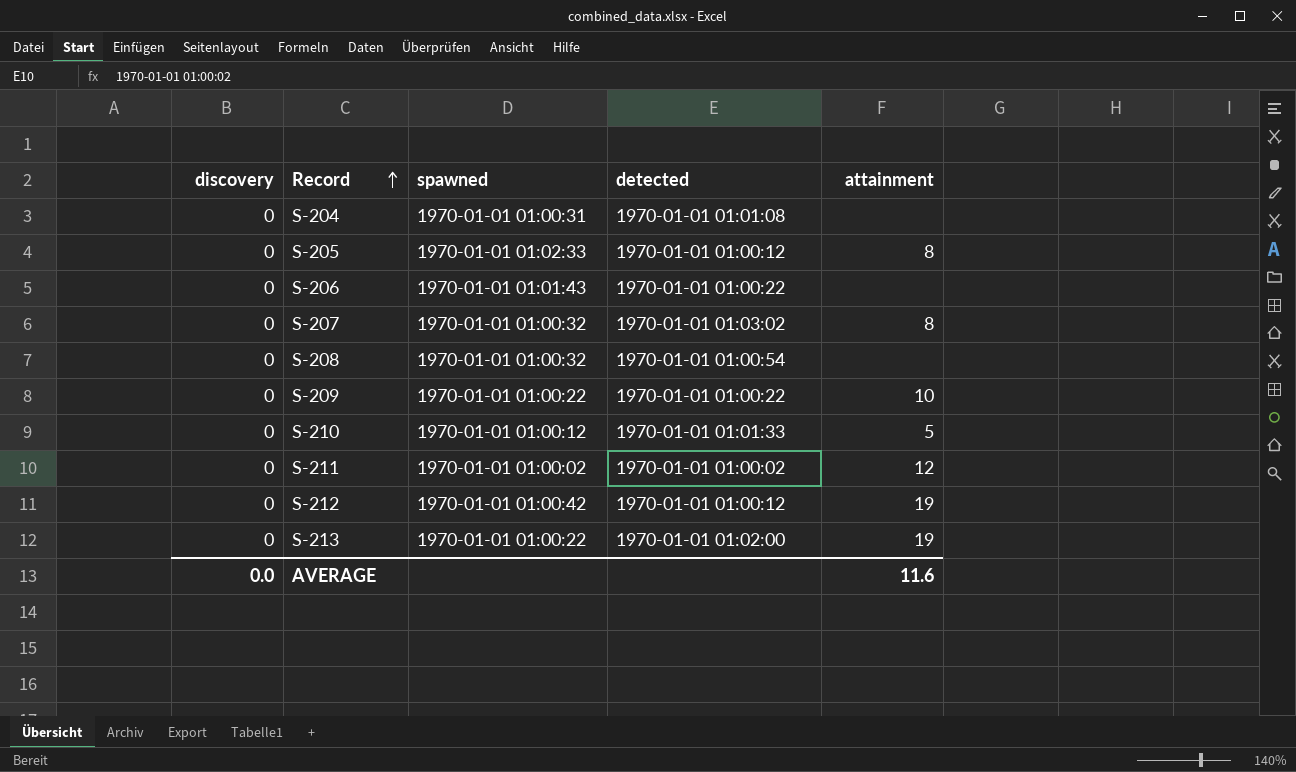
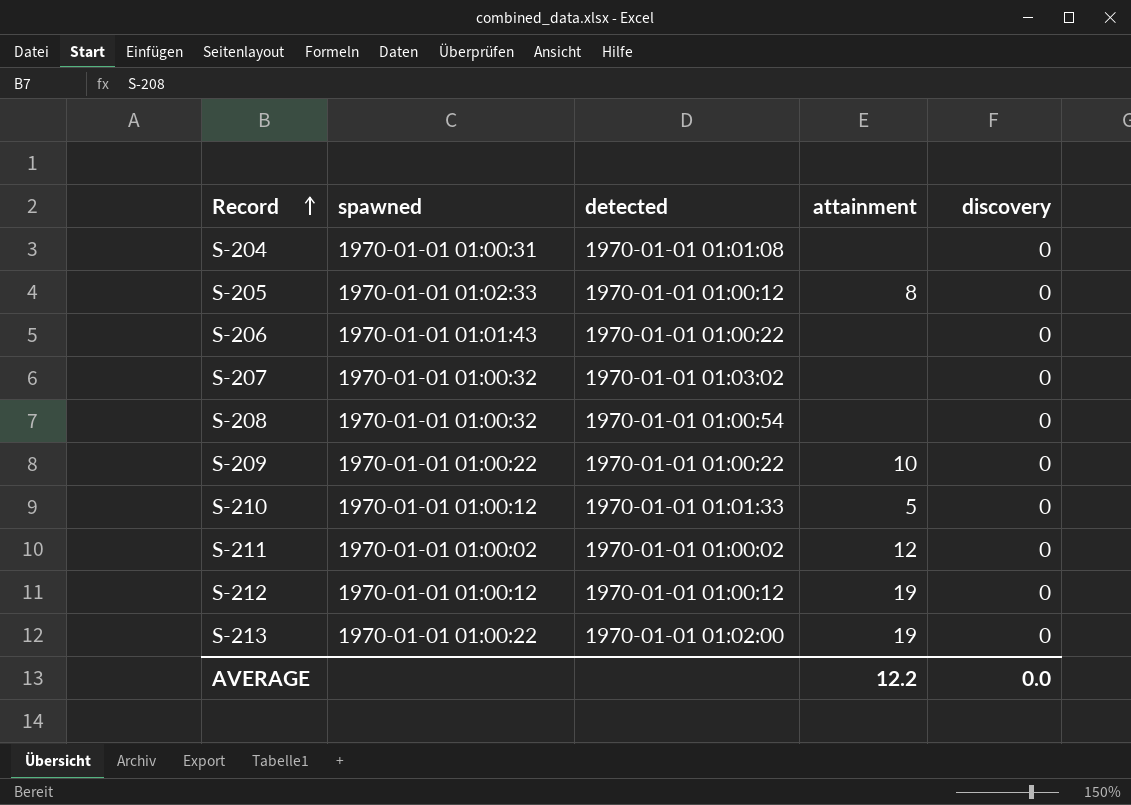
column discovery | position: 1 -> 5
S-207 | attainment: 8 -> none
S-212 | spawned: 1970-01-01 01:00:42 -> 1970-01-01 01:00:12
AVERAGE | attainment: 11.6 -> 12.2

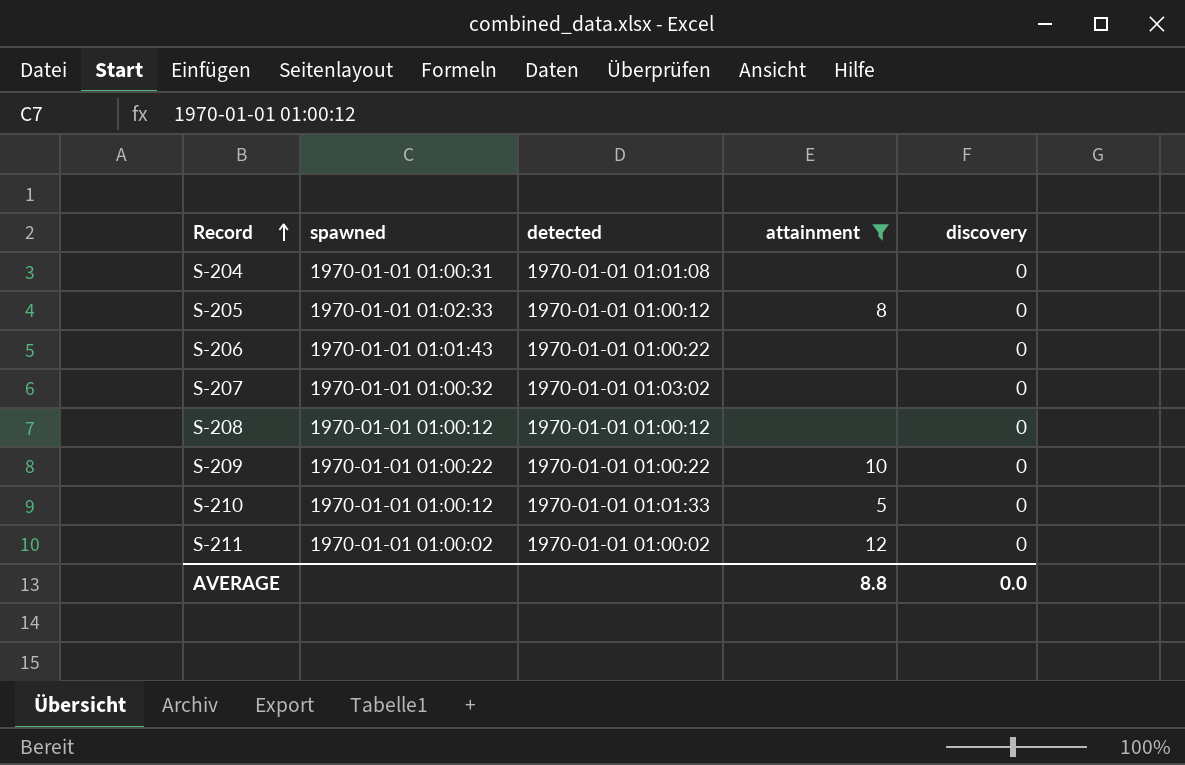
filter: none -> attainment != 19
S-208 | spawned: 1970-01-01 01:00:32 -> 1970-01-01 01:00:12
S-208 | detected: 1970-01-01 01:00:54 -> 1970-01-01 01:00:12
AVERAGE | attainment: 12.2 -> 8.8

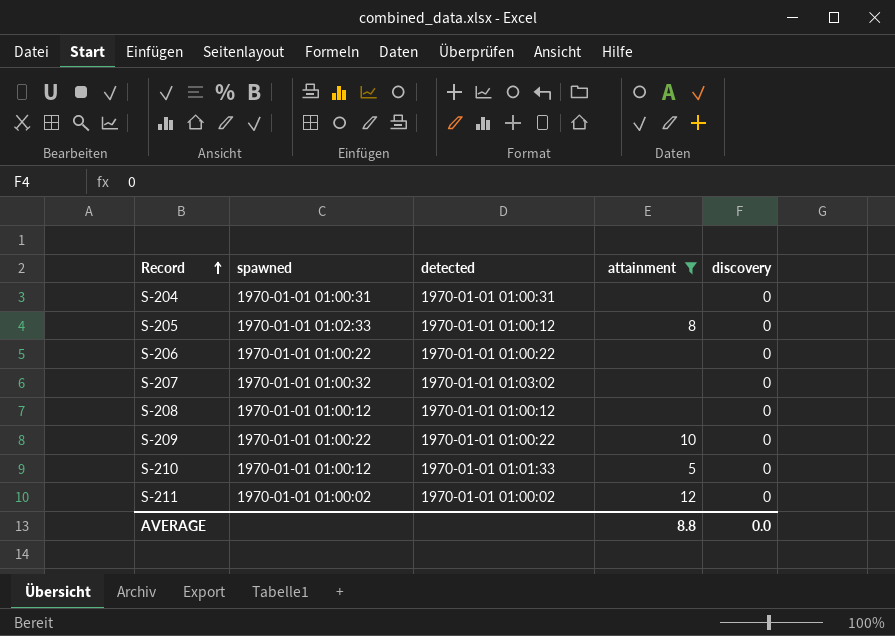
S-204 | detected: 1970-01-01 01:01:08 -> 1970-01-01 01:00:31
S-206 | spawned: 1970-01-01 01:01:43 -> 1970-01-01 01:00:22

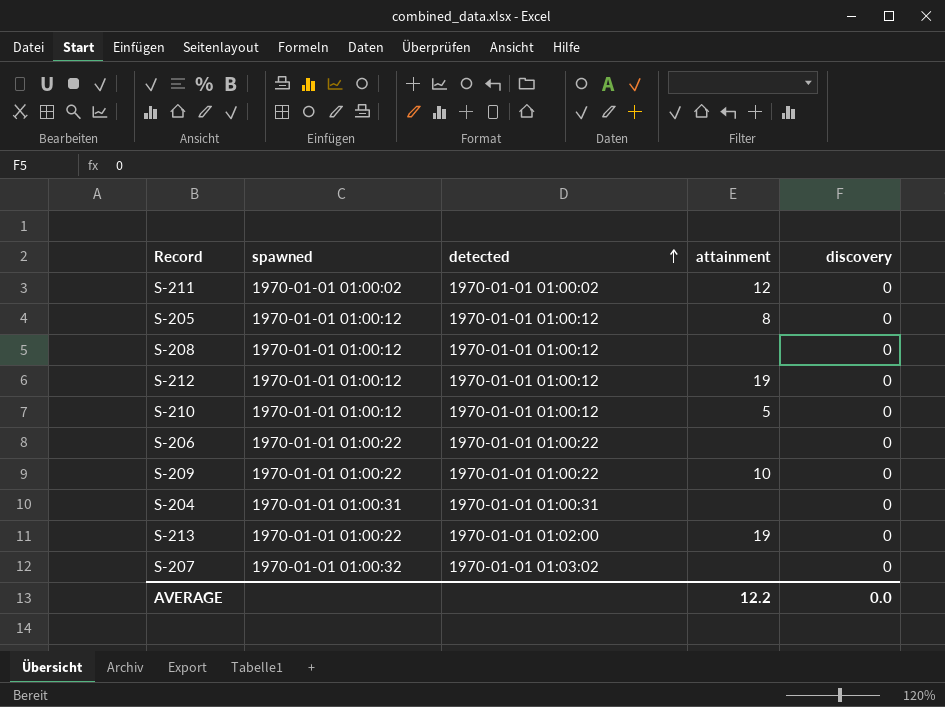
filter: attainment != 19 -> none
row order: Record ascending -> detected ascending
S-205 | spawned: 1970-01-01 01:02:33 -> 1970-01-01 01:00:12
S-210 | detected: 1970-01-01 01:01:33 -> 1970-01-01 01:00:12
AVERAGE | attainment: 8.8 -> 12.2

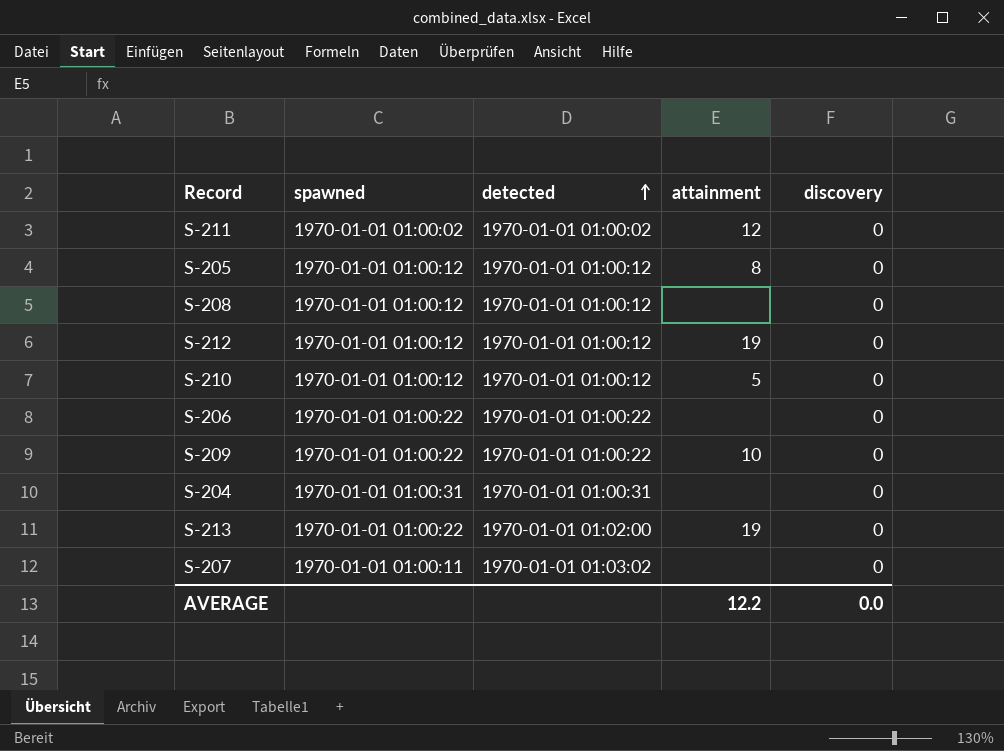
S-207 | spawned: 1970-01-01 01:00:32 -> 1970-01-01 01:00:11

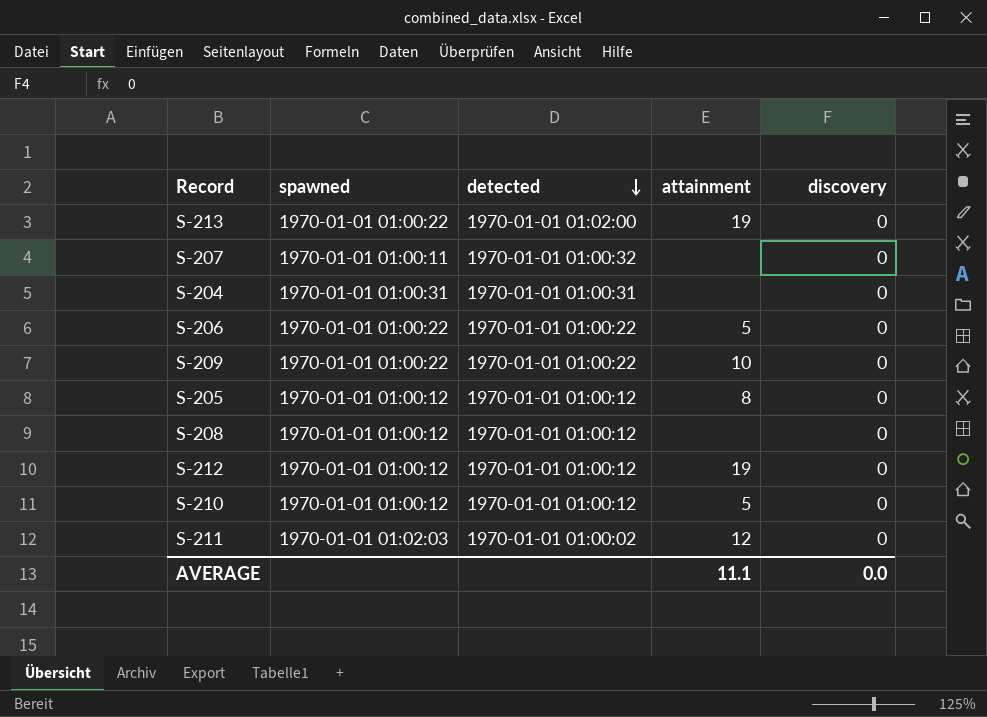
row order: detected ascending -> detected descending
S-207 | detected: 1970-01-01 01:03:02 -> 1970-01-01 01:00:32
S-206 | attainment: none -> 5
S-211 | spawned: 1970-01-01 01:00:02 -> 1970-01-01 01:02:03
AVERAGE | attainment: 12.2 -> 11.1

